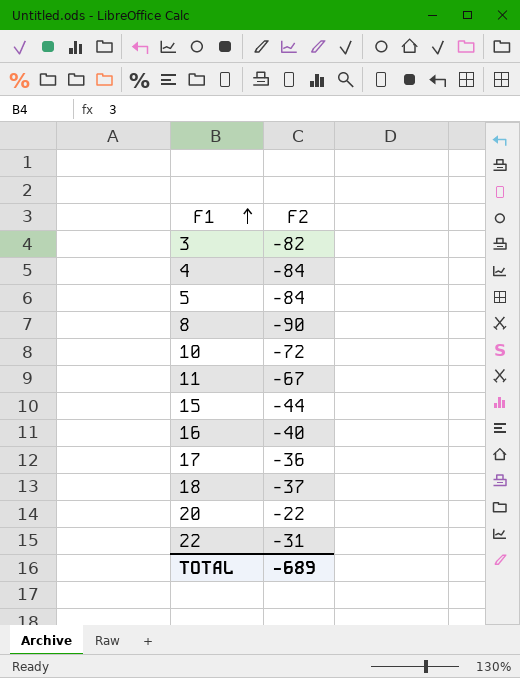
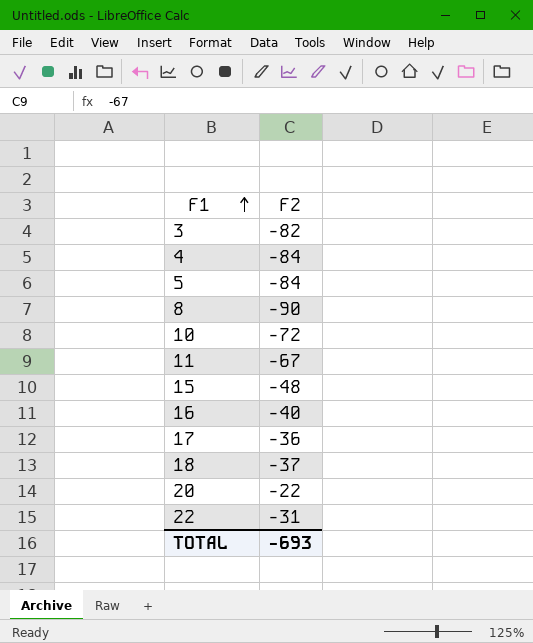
15 | F2: -44 -> -48
TOTAL | F2: -689 -> -693

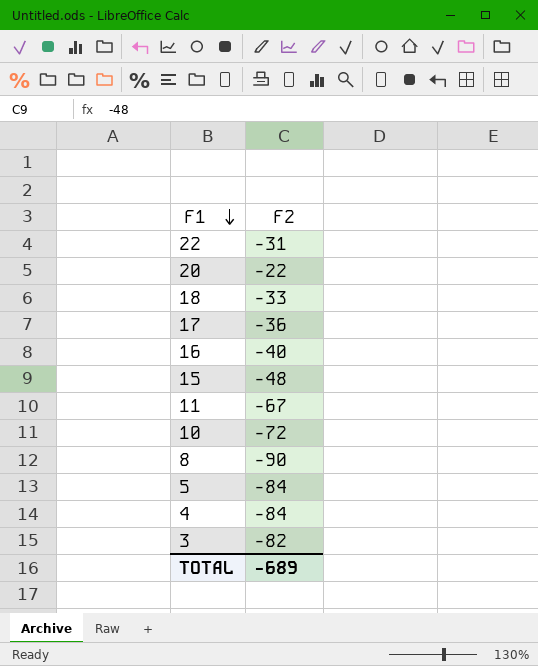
row order: F1 ascending -> F1 descending
18 | F2: -37 -> -33
TOTAL | F2: -693 -> -689

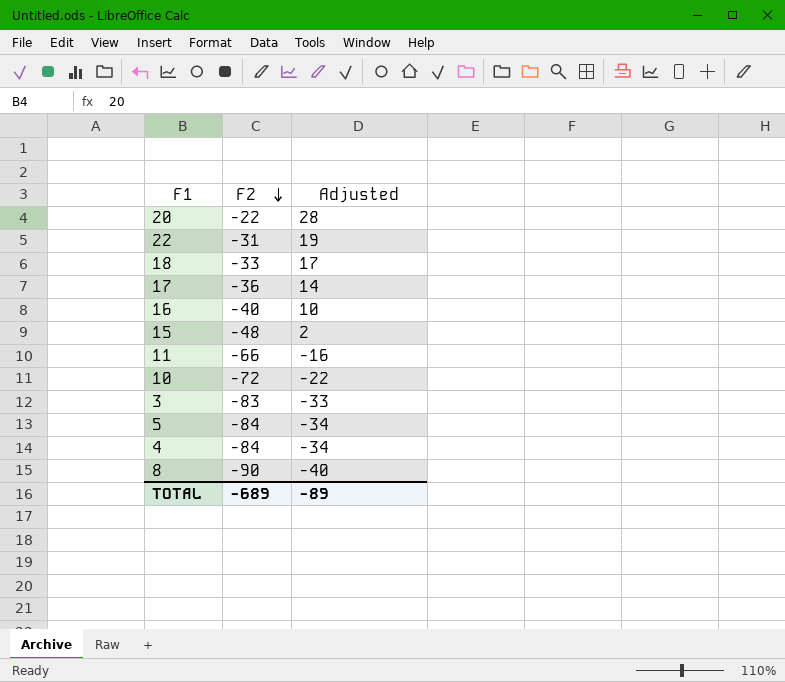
row order: F1 descending -> F2 descending
column Adjusted | formula: none -> [F2] + 50
11 | F2: -67 -> -66
3 | F2: -82 -> -83

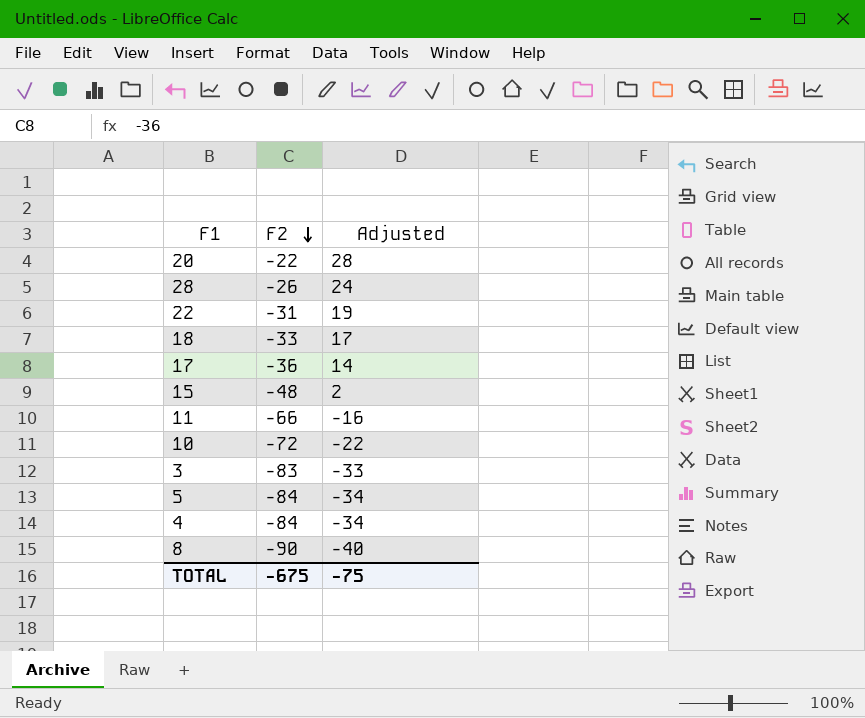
row 16: -40 | 10 -> none
row 28: none -> -26 | 24
TOTAL | F2: -689 -> -675
TOTAL | Adjusted: -89 -> -75

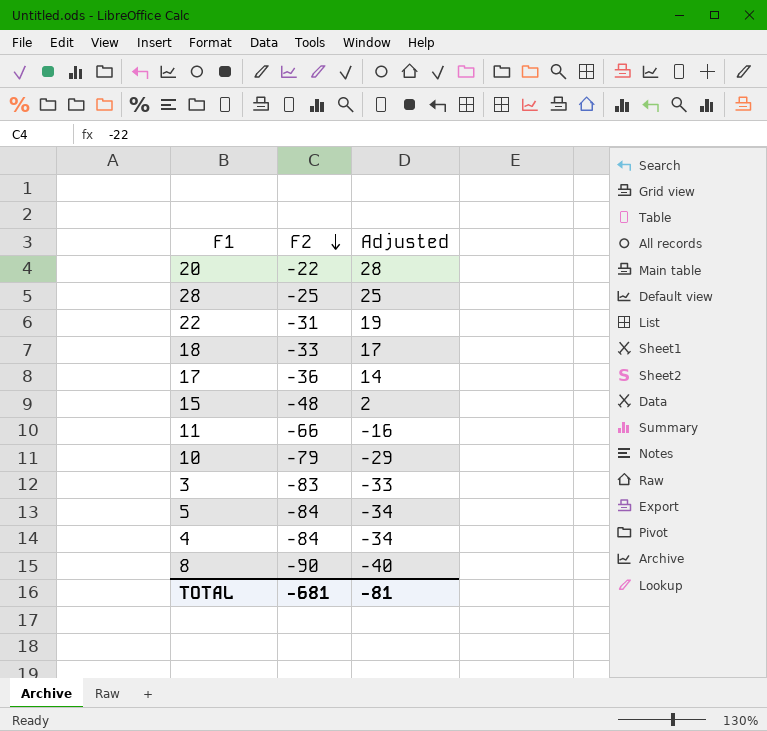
28 | F2: -26 -> -25
28 | Adjusted: 24 -> 25
10 | F2: -72 -> -79
10 | Adjusted: -22 -> -29
TOTAL | F2: -675 -> -681
TOTAL | Adjusted: -75 -> -81

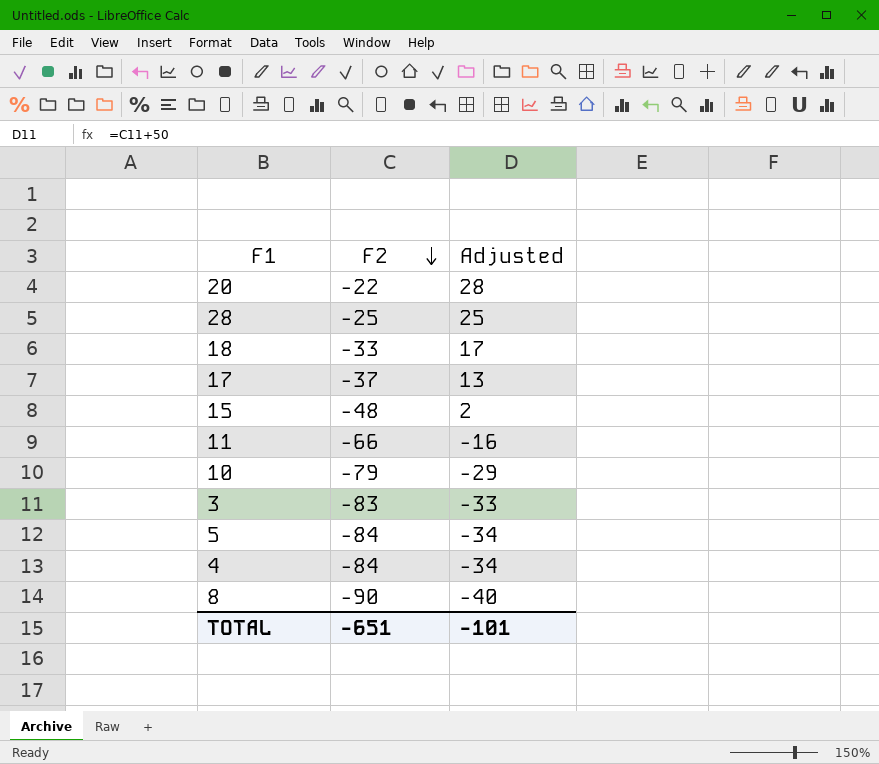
row 22: -31 | 19 -> none
17 | F2: -36 -> -37
17 | Adjusted: 14 -> 13
TOTAL | F2: -681 -> -651
TOTAL | Adjusted: -81 -> -101

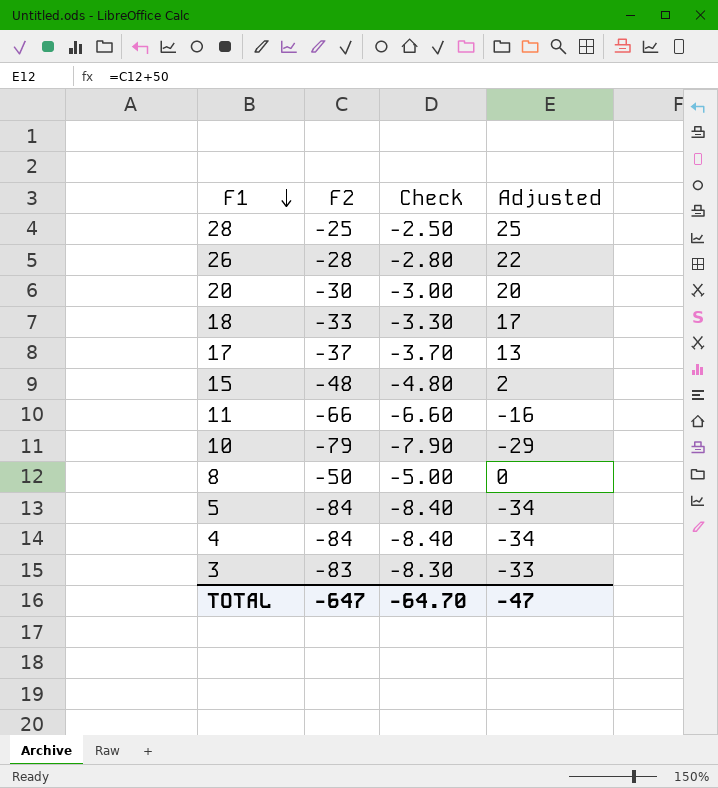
row order: F2 descending -> F1 descending
column Check | formula: none -> [F2] * 0.1
row 26: none -> -28 | -2.80 | 22
20 | F2: -22 -> -30
20 | Adjusted: 28 -> 20
8 | F2: -90 -> -50
8 | Adjusted: -40 -> 0
TOTAL | F2: -651 -> -647
TOTAL | Adjusted: -101 -> -47

